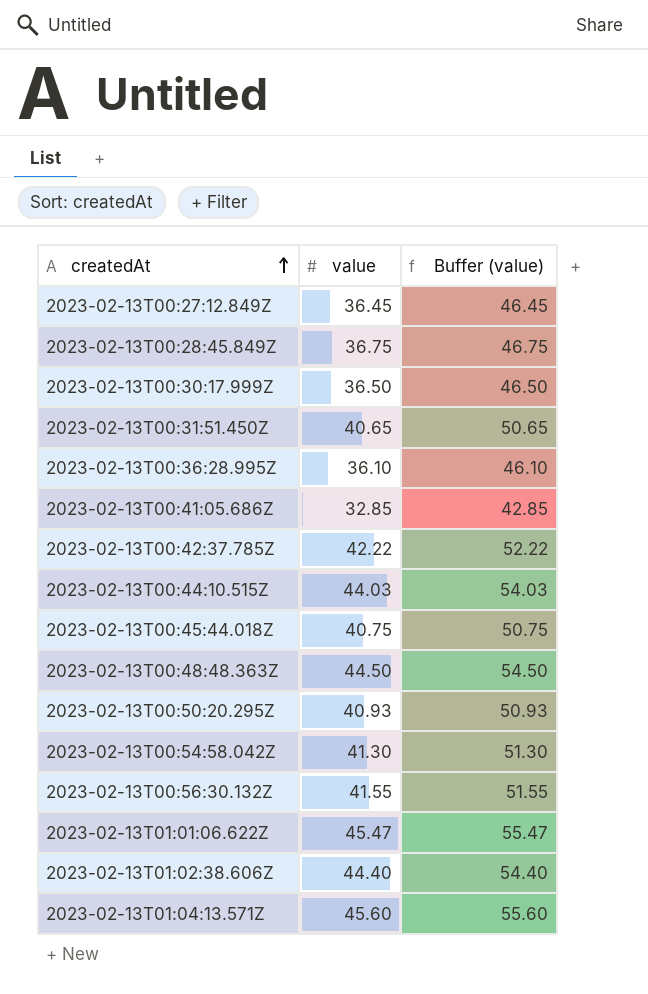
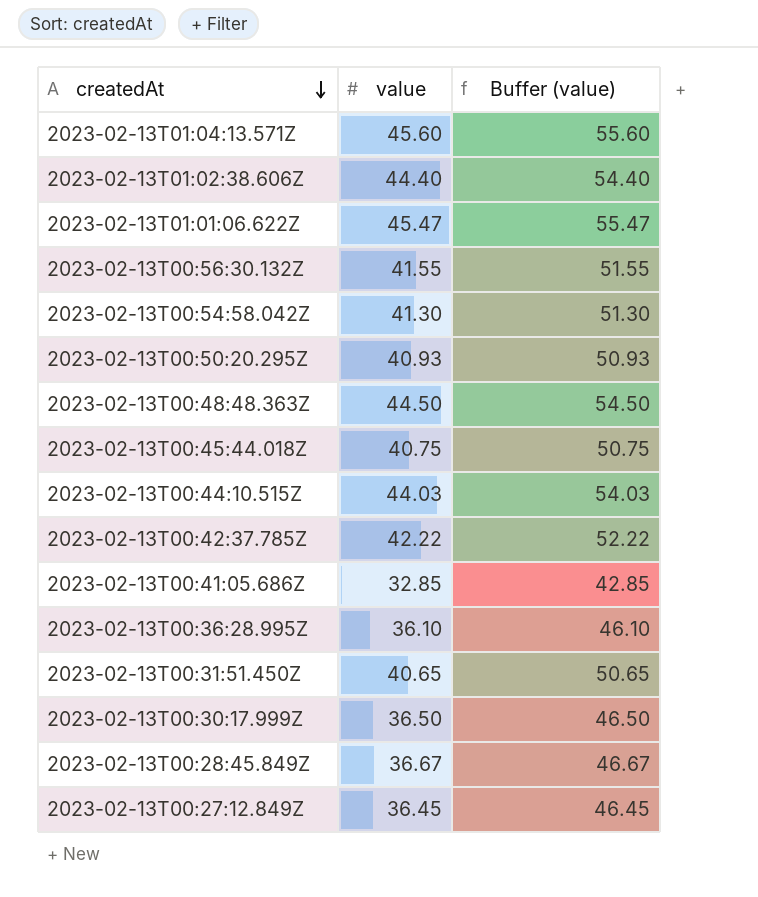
row order: createdAt ascending -> createdAt descending
2023-02-13T00:28:45.849Z | value: 36.75 -> 36.67
2023-02-13T00:28:45.849Z | Buffer (value): 46.75 -> 46.67

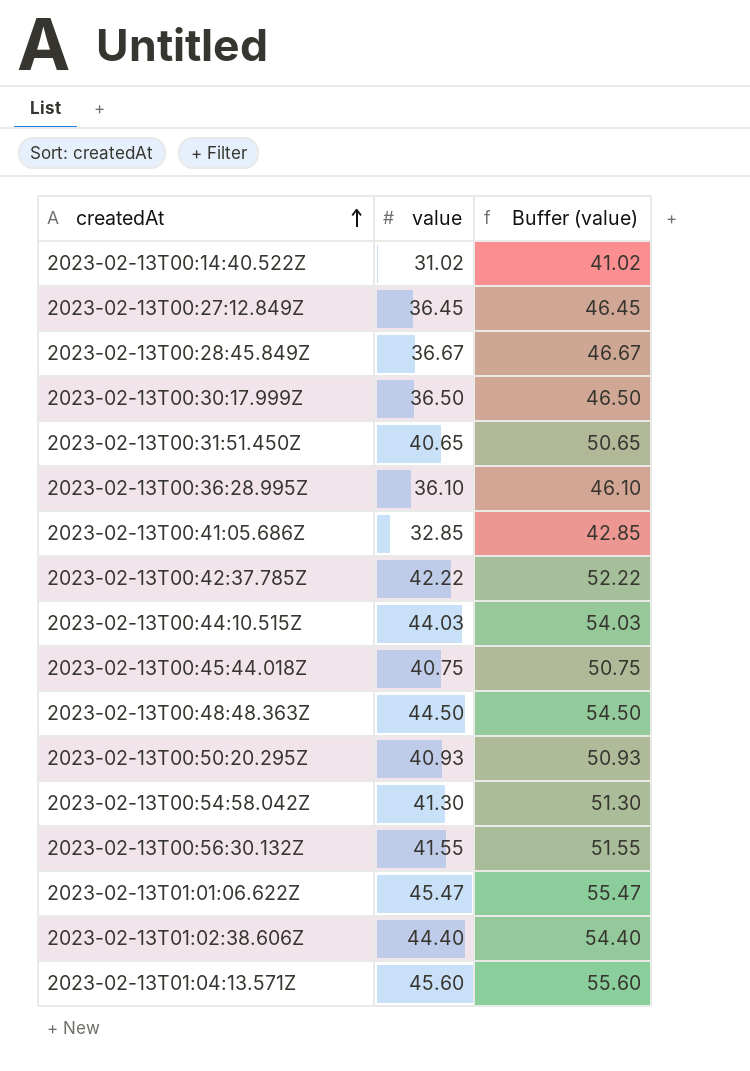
row order: createdAt descending -> createdAt ascending
row 2023-02-13T00:14:40.522Z: none -> 31.02 | 41.02

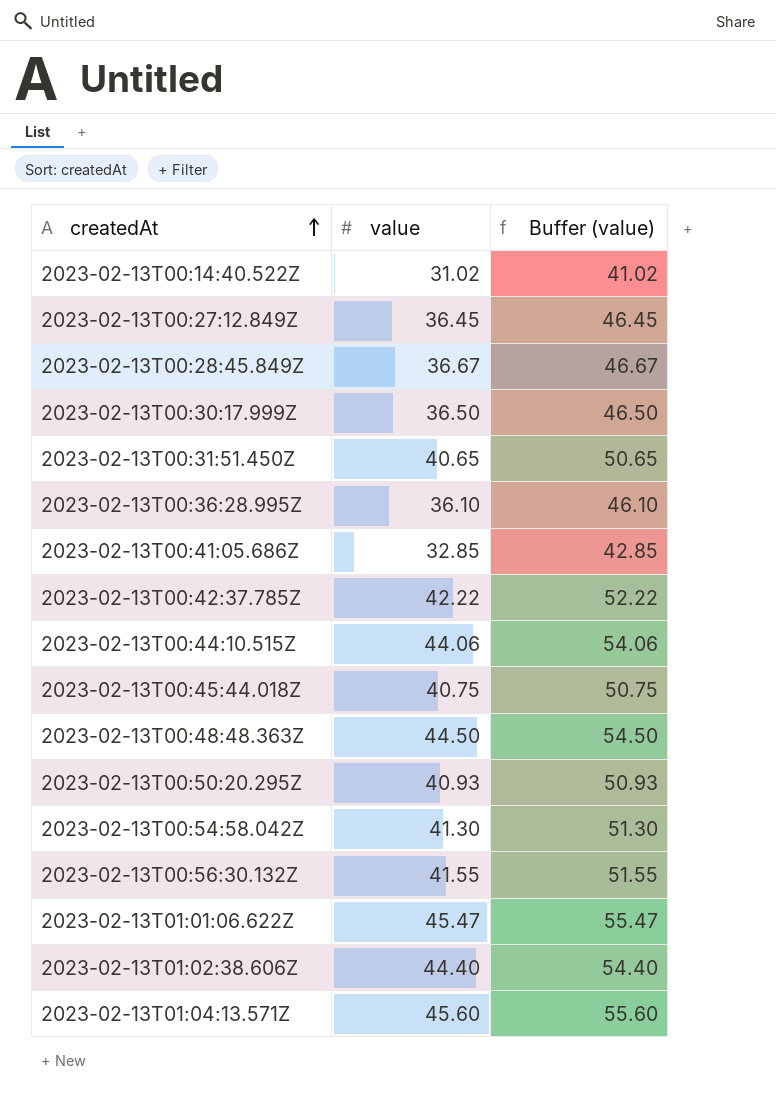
2023-02-13T00:44:10.515Z | value: 44.03 -> 44.06
2023-02-13T00:44:10.515Z | Buffer (value): 54.03 -> 54.06

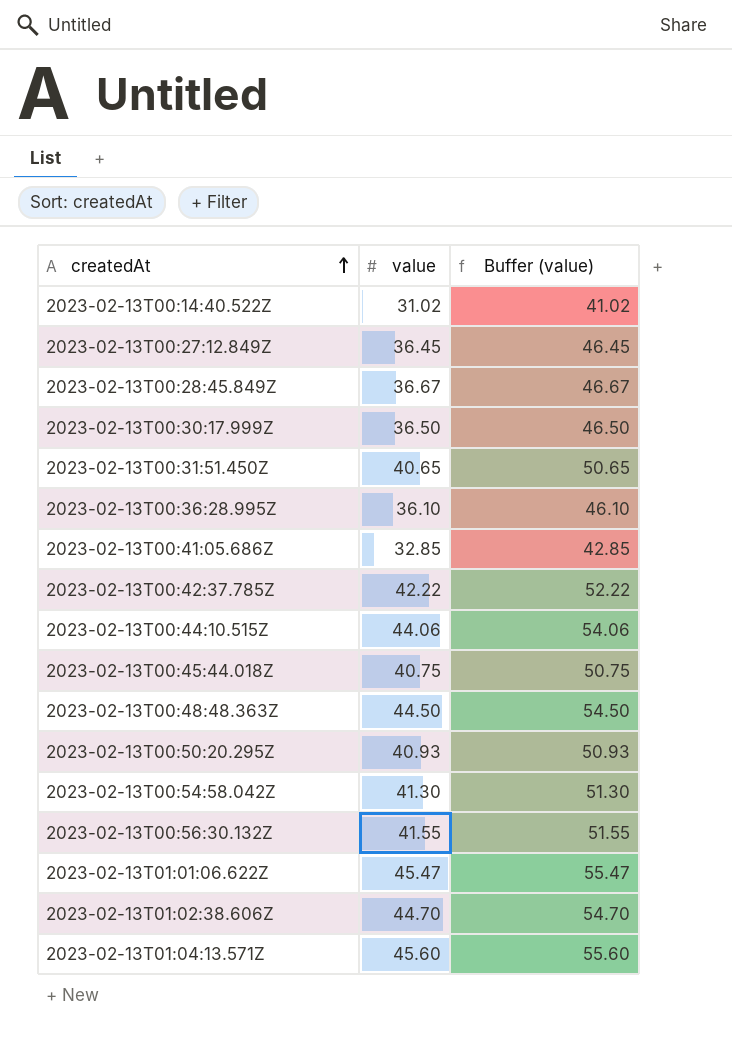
2023-02-13T01:02:38.606Z | value: 44.40 -> 44.70
2023-02-13T01:02:38.606Z | Buffer (value): 54.40 -> 54.70

